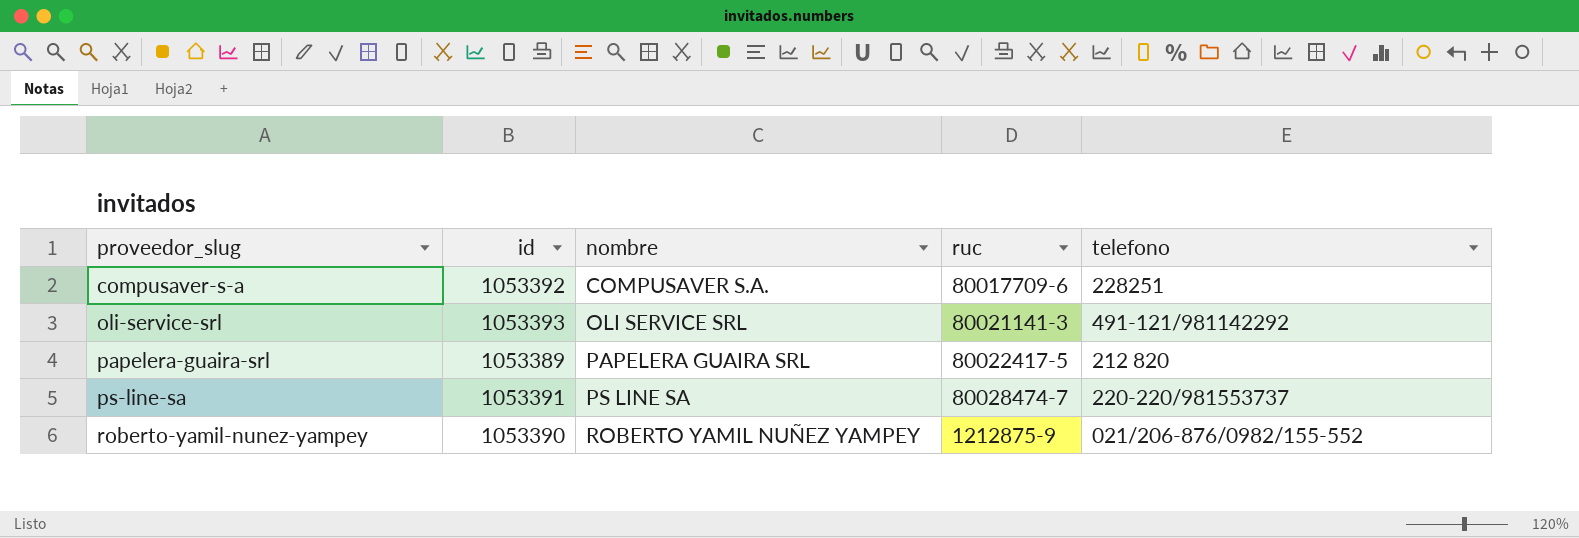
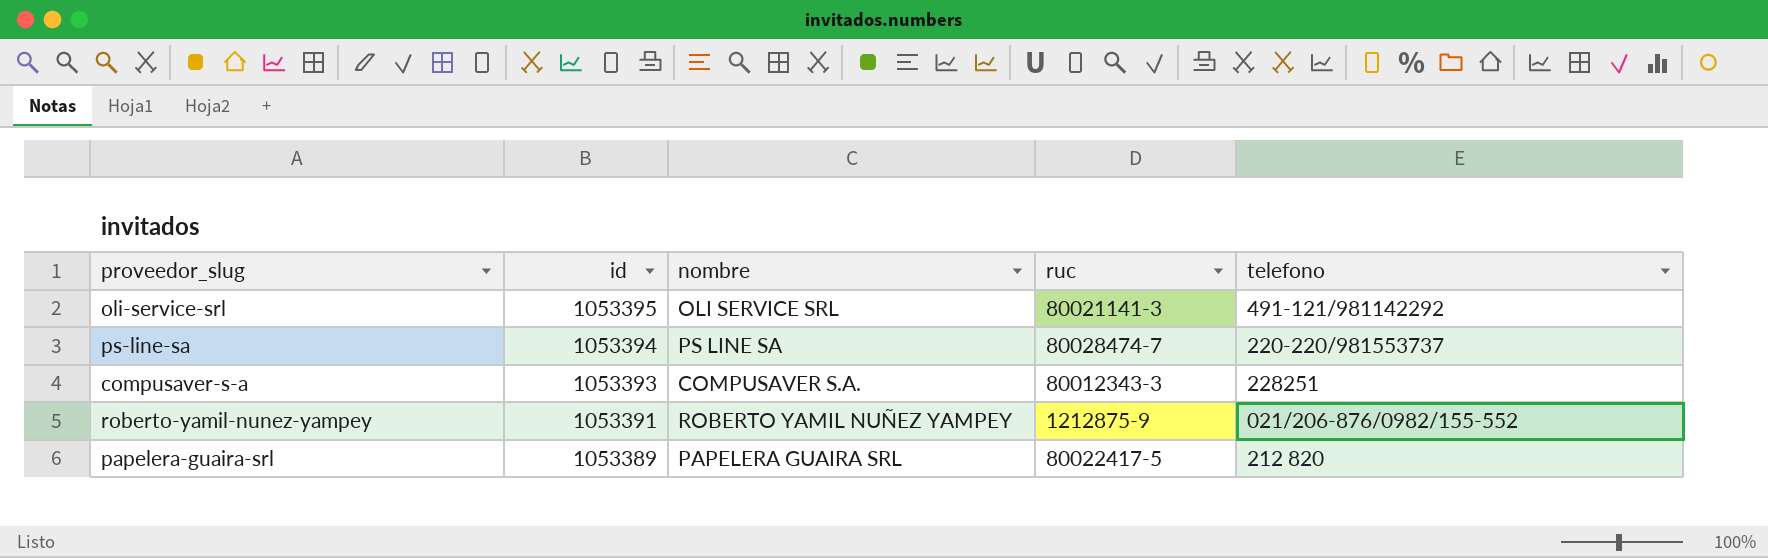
row order: proveedor_slug ascending -> id descending
oli-service-srl | id: 1053393 -> 1053395
ps-line-sa | id: 1053391 -> 1053394
compusaver-s-a | id: 1053392 -> 1053393
compusaver-s-a | ruc: 80017709-6 -> 80012343-3
roberto-yamil-nunez-yampey | id: 1053390 -> 1053391

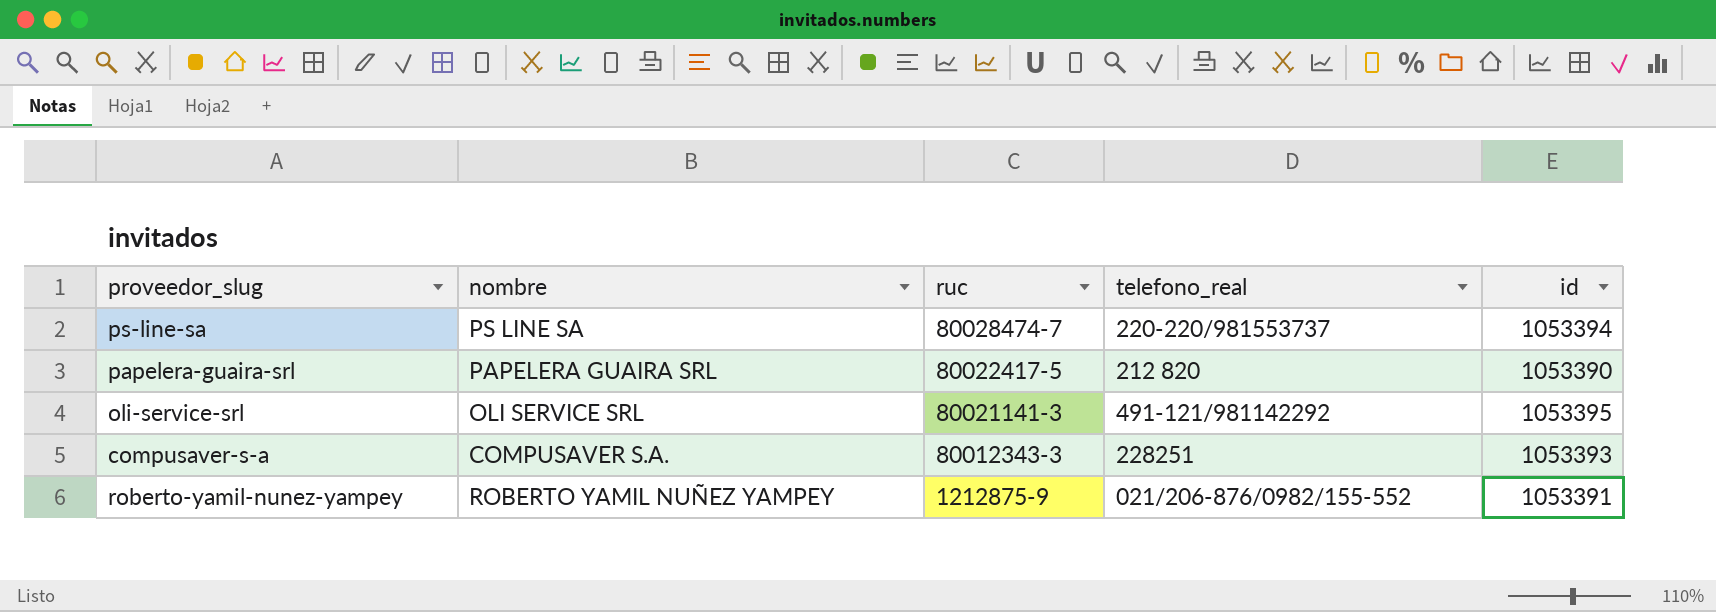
row order: id descending -> ruc descending
column name: telefono -> telefono_real
column id | position: 2 -> 5
papelera-guaira-srl | id: 1053389 -> 1053390

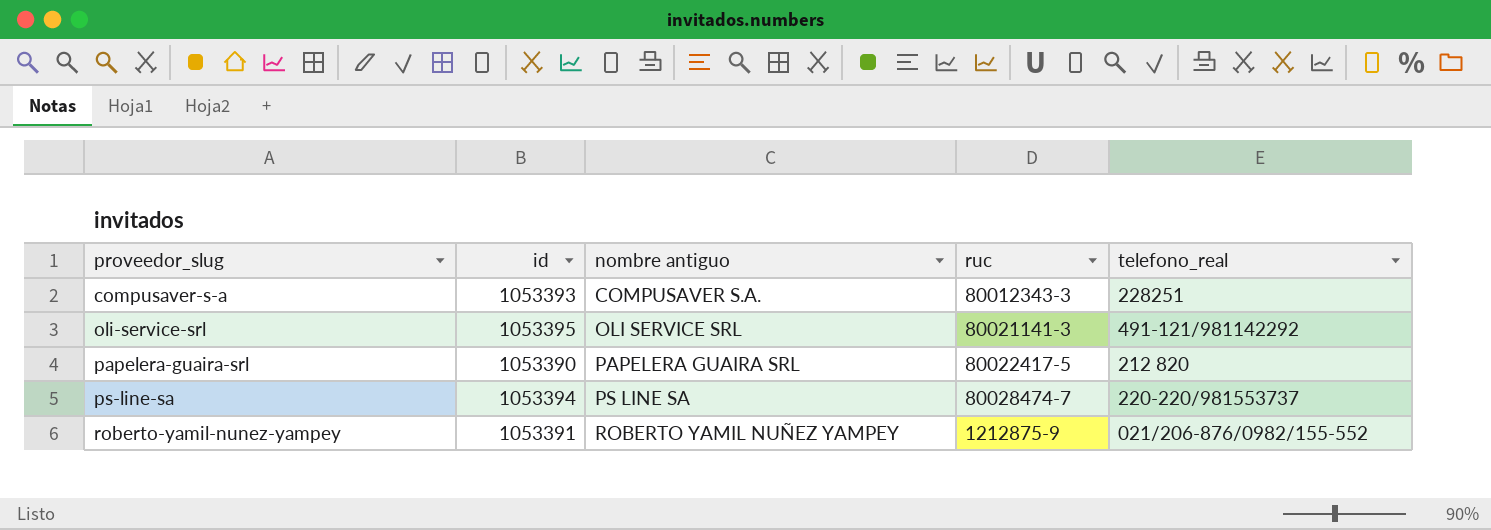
row order: ruc descending -> proveedor_slug ascending
column id | position: 5 -> 2
column name: nombre -> nombre antiguo

